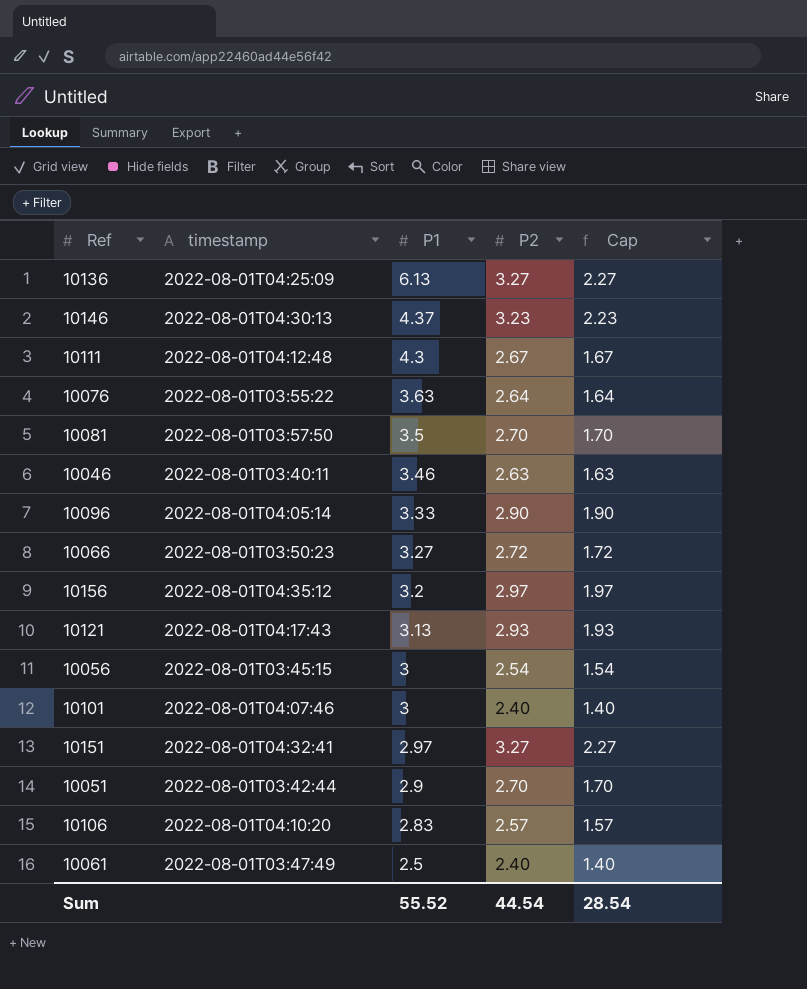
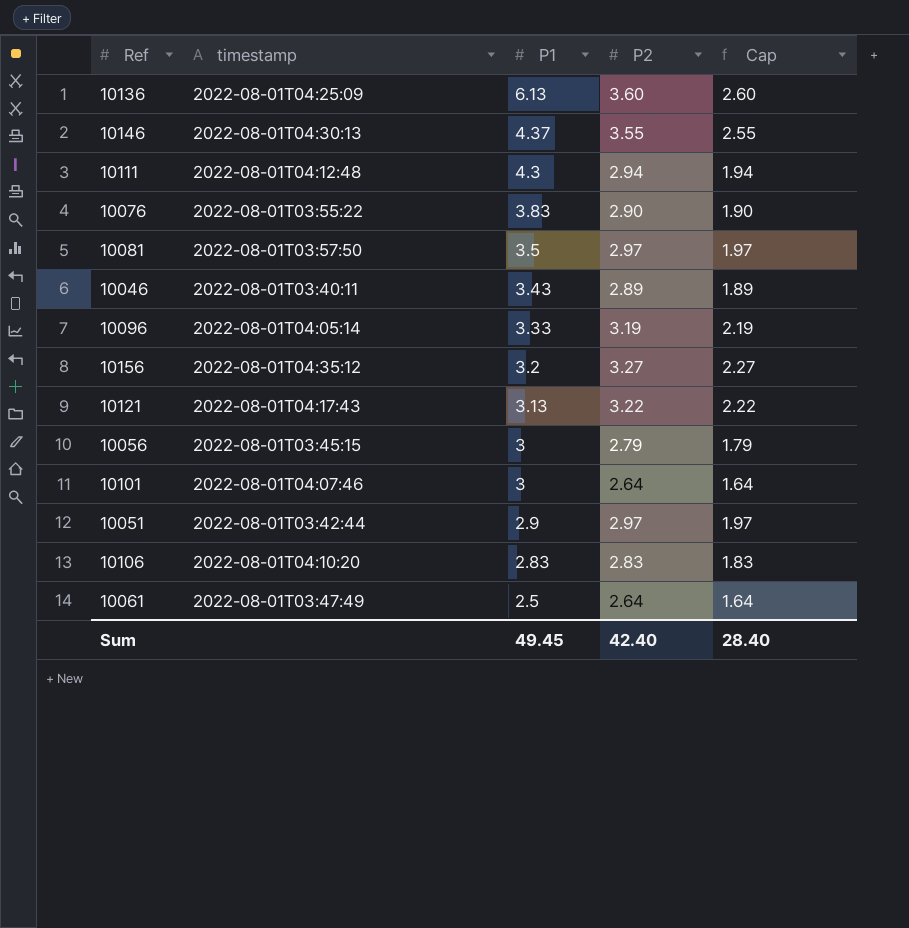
row 10066: 2022-08-01T03:50:23 | 3.27 | 2.72 | 1.72 -> none
row 10151: 2022-08-01T04:32:41 | 2.97 | 3.27 | 2.27 -> none
10136 | P2: 3.27 -> 3.60
10136 | Cap: 2.27 -> 2.60
10146 | P2: 3.23 -> 3.55
10146 | Cap: 2.23 -> 2.55
10111 | P2: 2.67 -> 2.94
10111 | Cap: 1.67 -> 1.94
10076 | P1: 3.63 -> 3.83
10076 | P2: 2.64 -> 2.90
10076 | Cap: 1.64 -> 1.90
10081 | P2: 2.70 -> 2.97
10081 | Cap: 1.70 -> 1.97
10046 | P1: 3.46 -> 3.43
10046 | P2: 2.63 -> 2.89
10046 | Cap: 1.63 -> 1.89
10096 | P2: 2.90 -> 3.19
10096 | Cap: 1.90 -> 2.19
10156 | P2: 2.97 -> 3.27
10156 | Cap: 1.97 -> 2.27
10121 | P2: 2.93 -> 3.22
10121 | Cap: 1.93 -> 2.22
10056 | P2: 2.54 -> 2.79
10056 | Cap: 1.54 -> 1.79
10101 | P2: 2.40 -> 2.64
10101 | Cap: 1.40 -> 1.64
10051 | P2: 2.70 -> 2.97
10051 | Cap: 1.70 -> 1.97
10106 | P2: 2.57 -> 2.83
10106 | Cap: 1.57 -> 1.83
10061 | P2: 2.40 -> 2.64
10061 | Cap: 1.40 -> 1.64
Sum | P1: 55.52 -> 49.45
Sum | P2: 44.54 -> 42.40
Sum | Cap: 28.54 -> 28.40

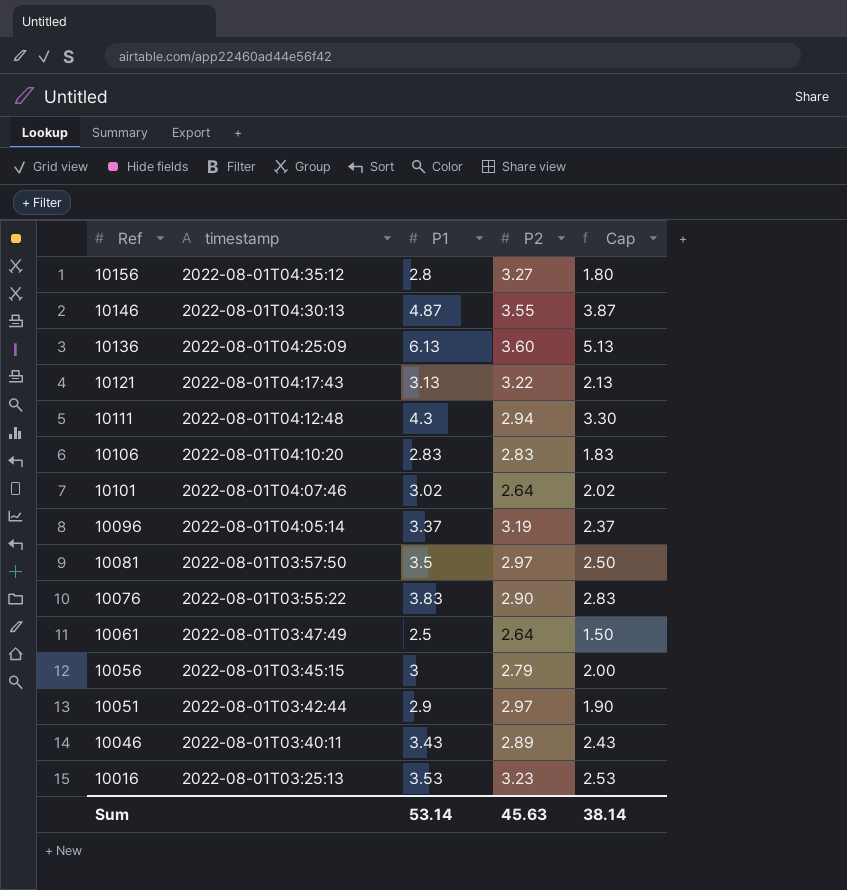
row order: P1 descending -> Ref descending
column Cap | formula: [P2] - 1 -> [P1] - 1
10156 | P1: 3.2 -> 2.8
10146 | P1: 4.37 -> 4.87
10101 | P1: 3 -> 3.02
10096 | P1: 3.33 -> 3.37
row 10016: none -> 2022-08-01T03:25:13 | 3.53 | 3.23 | 2.53
Sum | P1: 49.45 -> 53.14
Sum | P2: 42.40 -> 45.63
Sum | Cap: 28.40 -> 38.14

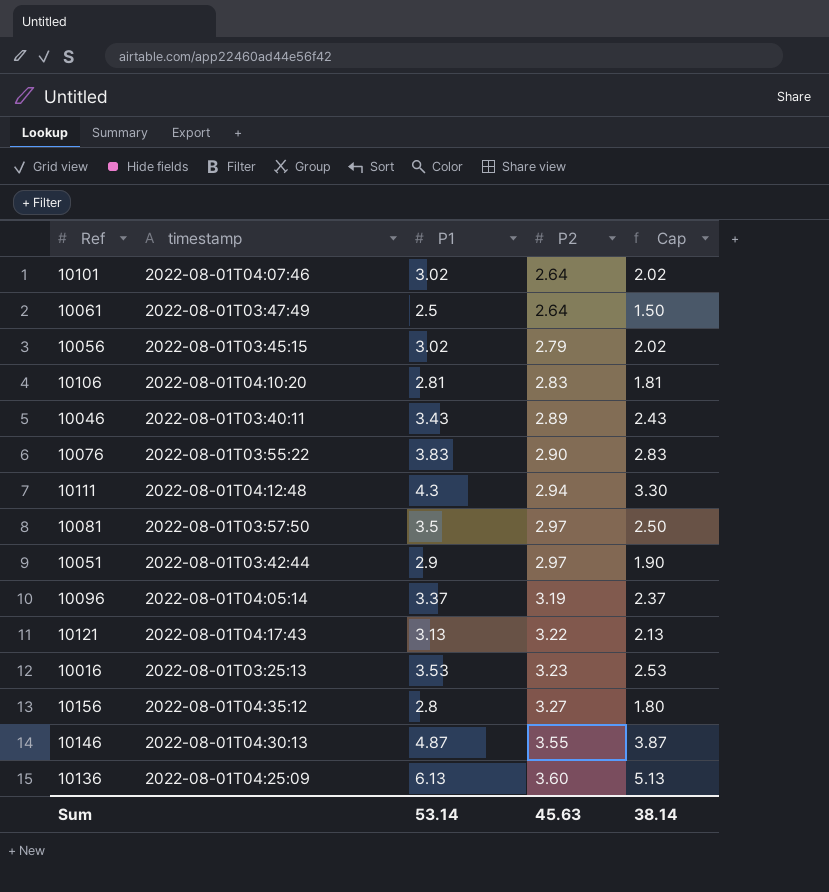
row order: Ref descending -> P2 ascending
10056 | P1: 3 -> 3.02
10056 | Cap: 2.00 -> 2.02
10106 | P1: 2.83 -> 2.81
10106 | Cap: 1.83 -> 1.81

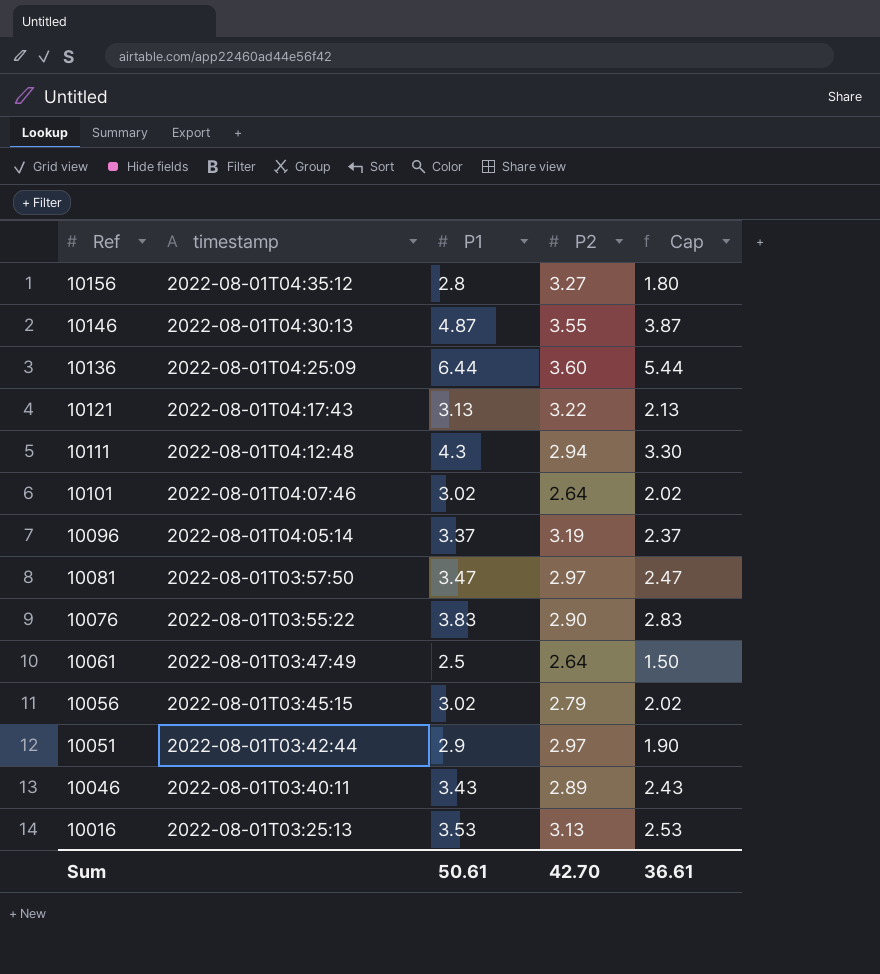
row order: P2 ascending -> Ref descending
row 10106: 2022-08-01T04:10:20 | 2.81 | 2.83 | 1.81 -> none
10136 | P1: 6.13 -> 6.44
10136 | Cap: 5.13 -> 5.44
10081 | P1: 3.5 -> 3.47
10081 | Cap: 2.50 -> 2.47
10016 | P2: 3.23 -> 3.13
Sum | P1: 53.14 -> 50.61
Sum | P2: 45.63 -> 42.70
Sum | Cap: 38.14 -> 36.61

